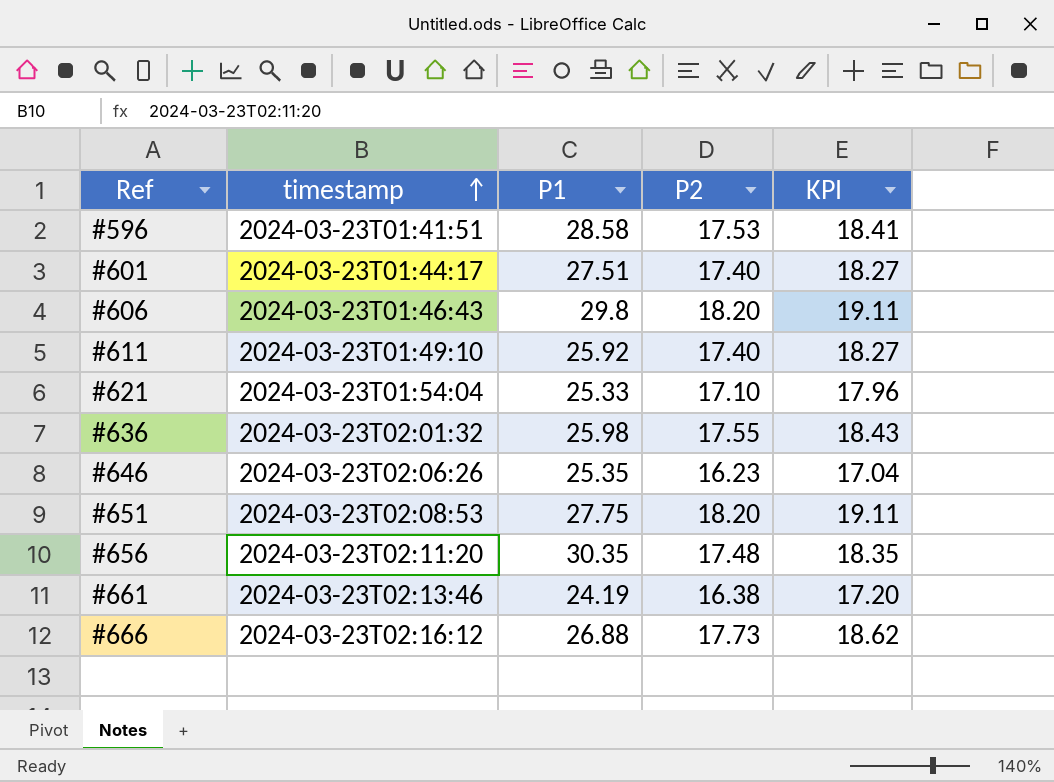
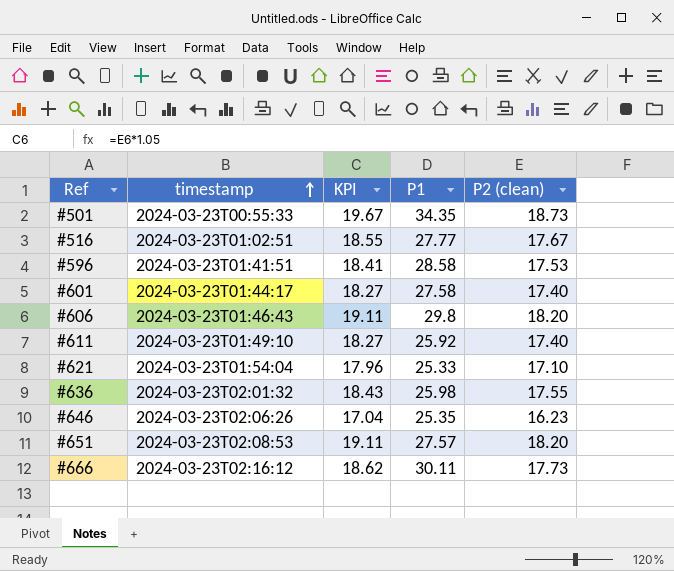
column KPI | position: 5 -> 3
column name: P2 -> P2 (clean)
row #656: 2024-03-23T02:11:20 | 30.35 | 17.48 | 18.35 -> none
row #661: 2024-03-23T02:13:46 | 24.19 | 16.38 | 17.20 -> none
row #501: none -> 2024-03-23T00:55:33 | 19.67 | 34.35 | 18.73
row #516: none -> 2024-03-23T01:02:51 | 18.55 | 27.77 | 17.67
#601 | P1: 27.51 -> 27.58
#651 | P1: 27.75 -> 27.57
#666 | P1: 26.88 -> 30.11

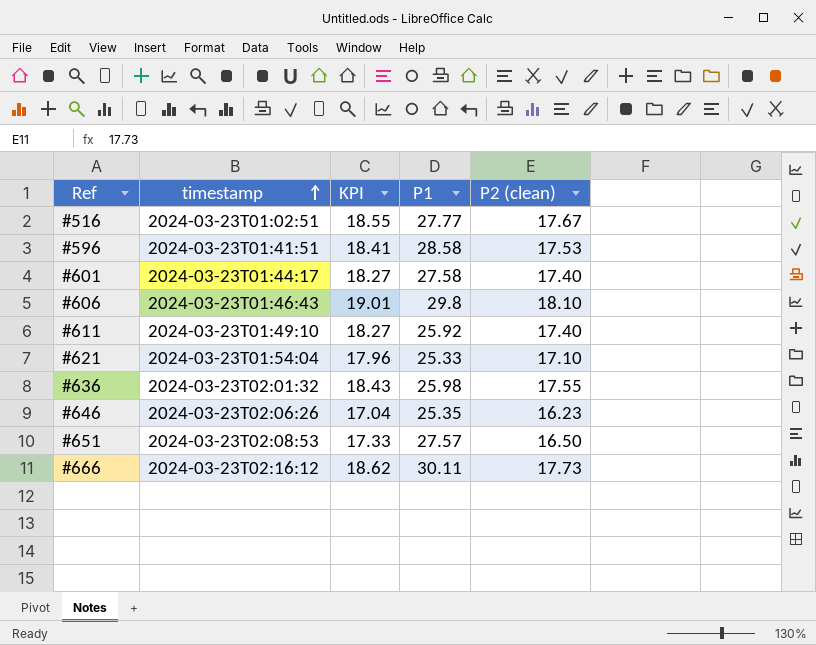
row #501: 2024-03-23T00:55:33 | 19.67 | 34.35 | 18.73 -> none
#606 | KPI: 19.11 -> 19.01
#606 | P2 (clean): 18.20 -> 18.10
#651 | KPI: 19.11 -> 17.33
#651 | P2 (clean): 18.20 -> 16.50

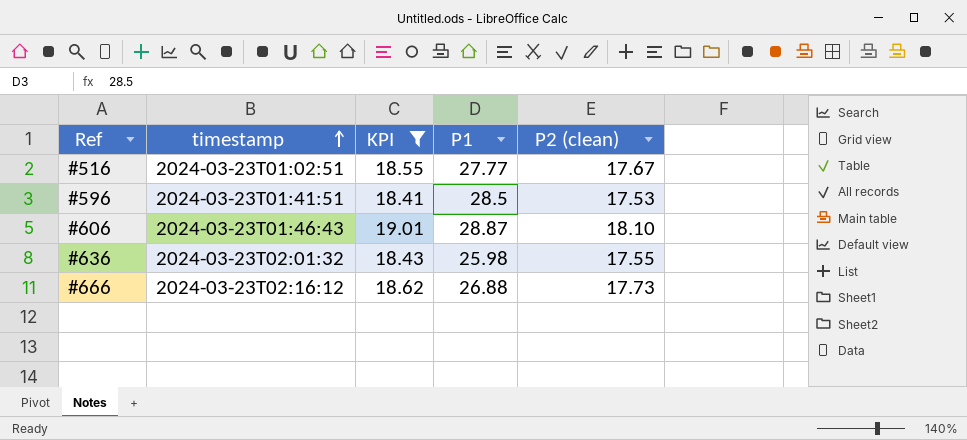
filter: none -> KPI >= 18.41
#596 | P1: 28.58 -> 28.5
#606 | P1: 29.8 -> 28.87
#666 | P1: 30.11 -> 26.88

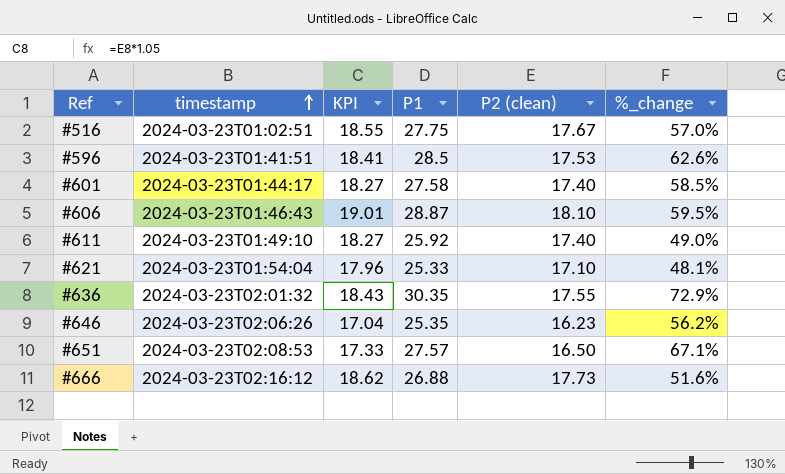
filter: KPI >= 18.41 -> none
column %_change | formula: none -> ([P1] - [P2 (clean)]) / [P2 (clean)]
#516 | P1: 27.77 -> 27.75
#636 | P1: 25.98 -> 30.35

